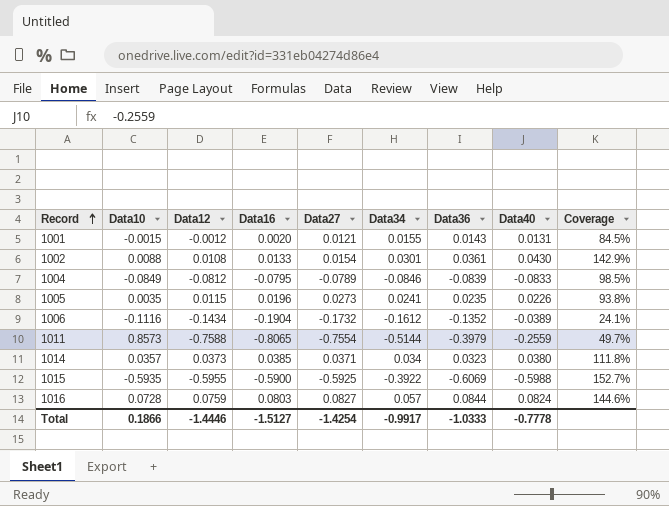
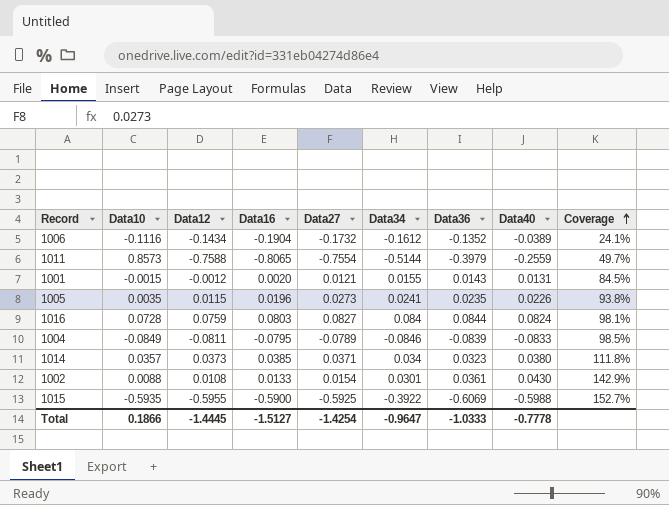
row order: Record ascending -> Coverage ascending
1016 | Data34: 0.057 -> 0.084
1016 | Coverage: 144.6% -> 98.1%
1004 | Data12: -0.0812 -> -0.0811
Total | Data12: -1.4446 -> -1.4445
Total | Data34: -0.9917 -> -0.9647

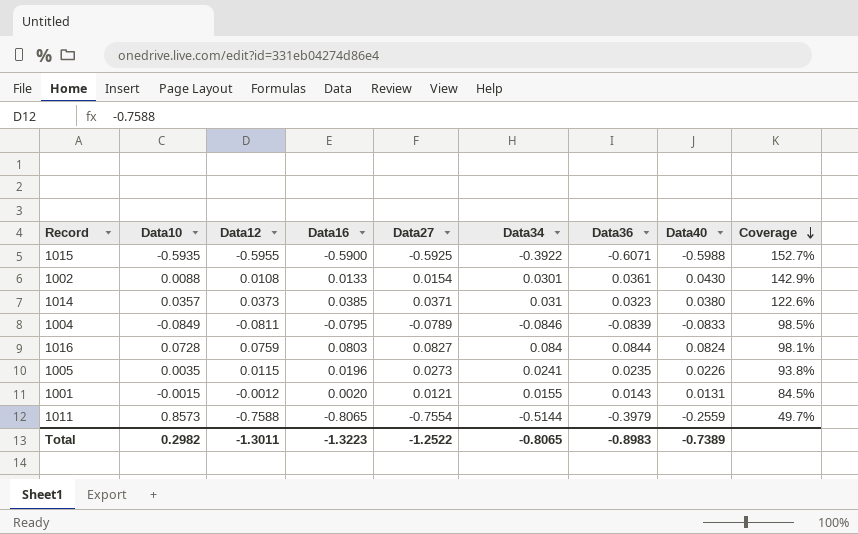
row order: Coverage ascending -> Coverage descending
row 1006: -0.1116 | -0.1434 | -0.1904 | -0.1732 | -0.1612 | -0.1352 | -0.0389 | 24.1% -> none
1015 | Data36: -0.6069 -> -0.6071
1014 | Data34: 0.034 -> 0.031
1014 | Coverage: 111.8% -> 122.6%
Total | Data10: 0.1866 -> 0.2982
Total | Data12: -1.4445 -> -1.3011
Total | Data16: -1.5127 -> -1.3223
Total | Data27: -1.4254 -> -1.2522
Total | Data34: -0.9647 -> -0.8065
Total | Data36: -1.0333 -> -0.8983
Total | Data40: -0.7778 -> -0.7389

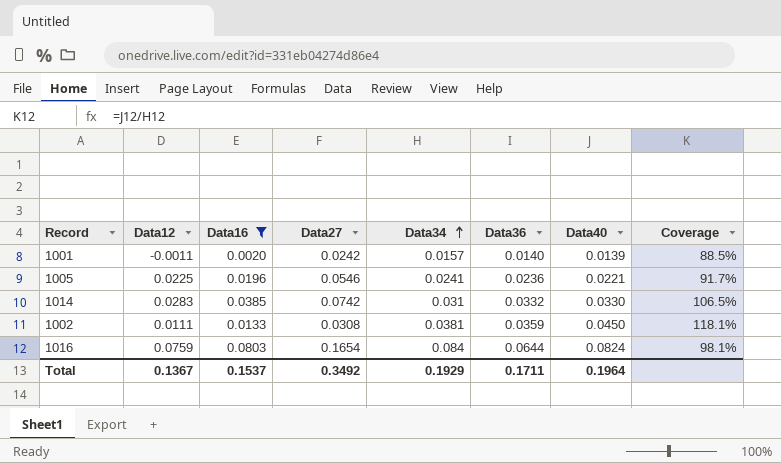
filter: none -> Data16 >= 0.0020
row order: Coverage descending -> Data34 ascending
column Data10 | position: 2 -> none
1001 | Data12: -0.0012 -> -0.0011
1001 | Data27: 0.0121 -> 0.0242
1001 | Data34: 0.0155 -> 0.0157
1001 | Data36: 0.0143 -> 0.0140
1001 | Data40: 0.0131 -> 0.0139
1001 | Coverage: 84.5% -> 88.5%
1005 | Data12: 0.0115 -> 0.0225
1005 | Data27: 0.0273 -> 0.0546
1005 | Data36: 0.0235 -> 0.0236
1005 | Data40: 0.0226 -> 0.0221
1005 | Coverage: 93.8% -> 91.7%
1014 | Data12: 0.0373 -> 0.0283
1014 | Data27: 0.0371 -> 0.0742
1014 | Data36: 0.0323 -> 0.0332
1014 | Data40: 0.0380 -> 0.0330
1014 | Coverage: 122.6% -> 106.5%
1002 | Data12: 0.0108 -> 0.0111
1002 | Data27: 0.0154 -> 0.0308
1002 | Data34: 0.0301 -> 0.0381
1002 | Data36: 0.0361 -> 0.0359
1002 | Data40: 0.0430 -> 0.0450
1002 | Coverage: 142.9% -> 118.1%
1016 | Data27: 0.0827 -> 0.1654
1016 | Data36: 0.0844 -> 0.0644
Total | Data12: -1.3011 -> 0.1367
Total | Data16: -1.3223 -> 0.1537
Total | Data27: -1.2522 -> 0.3492
Total | Data34: -0.8065 -> 0.1929
Total | Data36: -0.8983 -> 0.1711
Total | Data40: -0.7389 -> 0.1964

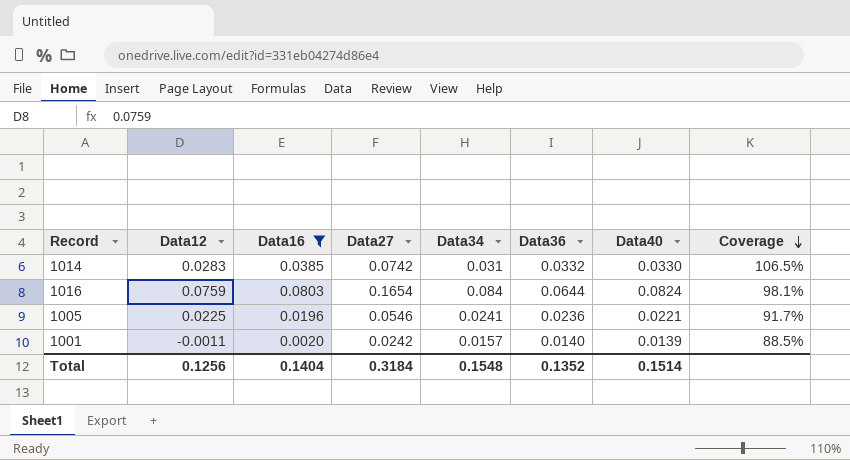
row order: Data34 ascending -> Coverage descending
row 1002: 0.0111 | 0.0133 | 0.0308 | 0.0381 | 0.0359 | 0.0450 | 118.1% -> none
Total | Data12: 0.1367 -> 0.1256
Total | Data16: 0.1537 -> 0.1404
Total | Data27: 0.3492 -> 0.3184
Total | Data34: 0.1929 -> 0.1548
Total | Data36: 0.1711 -> 0.1352
Total | Data40: 0.1964 -> 0.1514

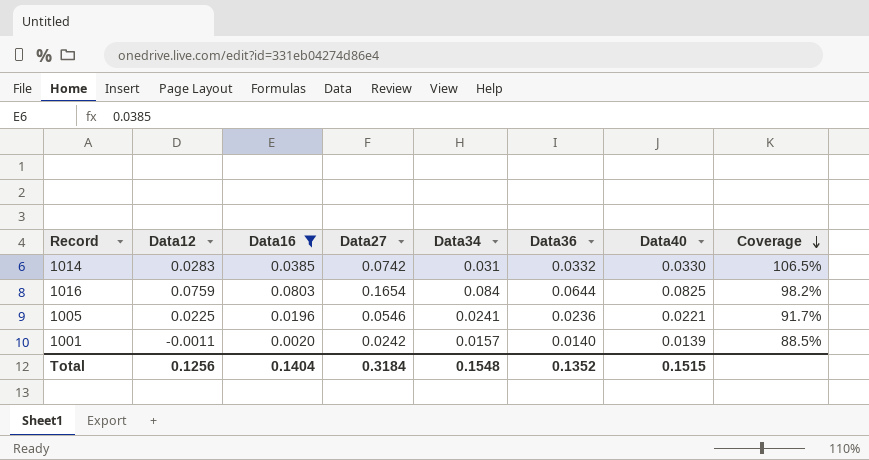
1016 | Data40: 0.0824 -> 0.0825
1016 | Coverage: 98.1% -> 98.2%
Total | Data40: 0.1514 -> 0.1515

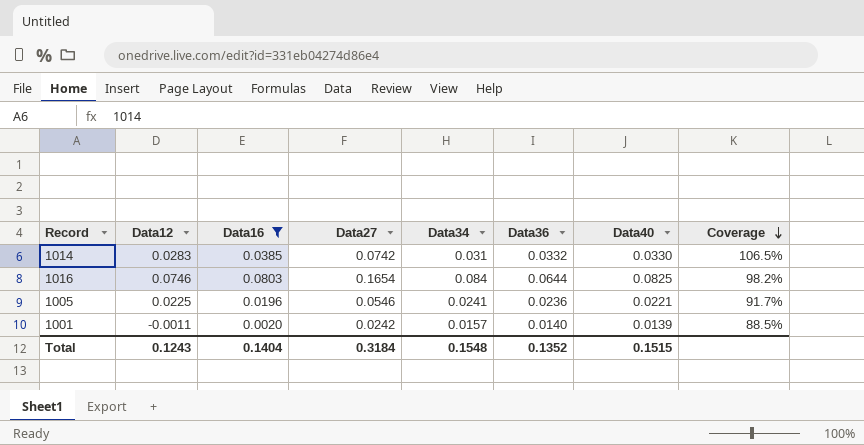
1016 | Data12: 0.0759 -> 0.0746
Total | Data12: 0.1256 -> 0.1243

